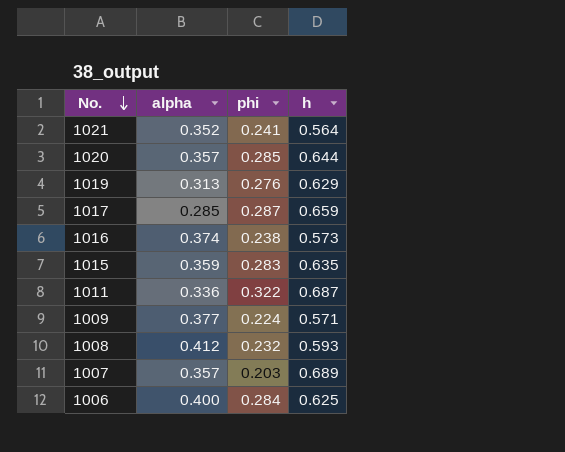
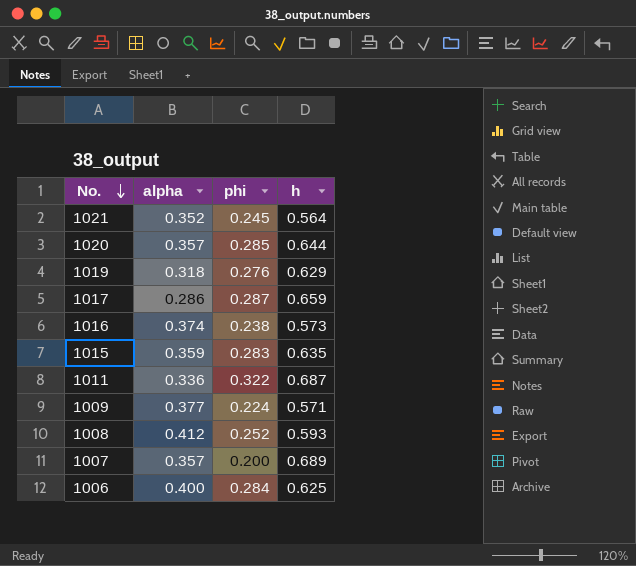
1021 | phi: 0.241 -> 0.245
1019 | alpha: 0.313 -> 0.318
1017 | alpha: 0.285 -> 0.286
1008 | phi: 0.232 -> 0.252
1007 | phi: 0.203 -> 0.200

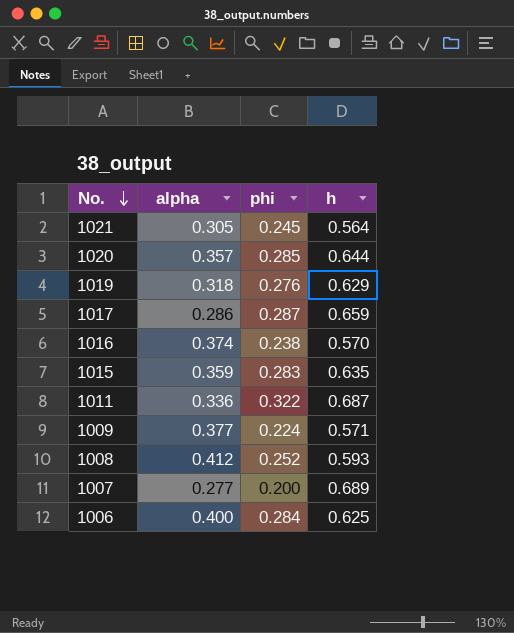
1021 | alpha: 0.352 -> 0.305
1016 | h: 0.573 -> 0.570
1007 | alpha: 0.357 -> 0.277

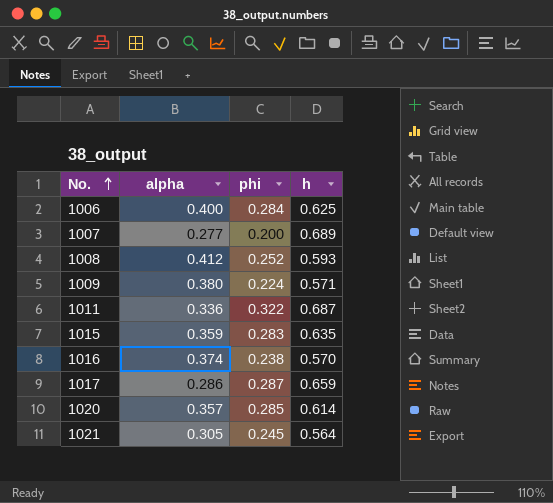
row order: No. descending -> No. ascending
row 1019: 0.318 | 0.276 | 0.629 -> none
1009 | alpha: 0.377 -> 0.380
1020 | h: 0.644 -> 0.614

